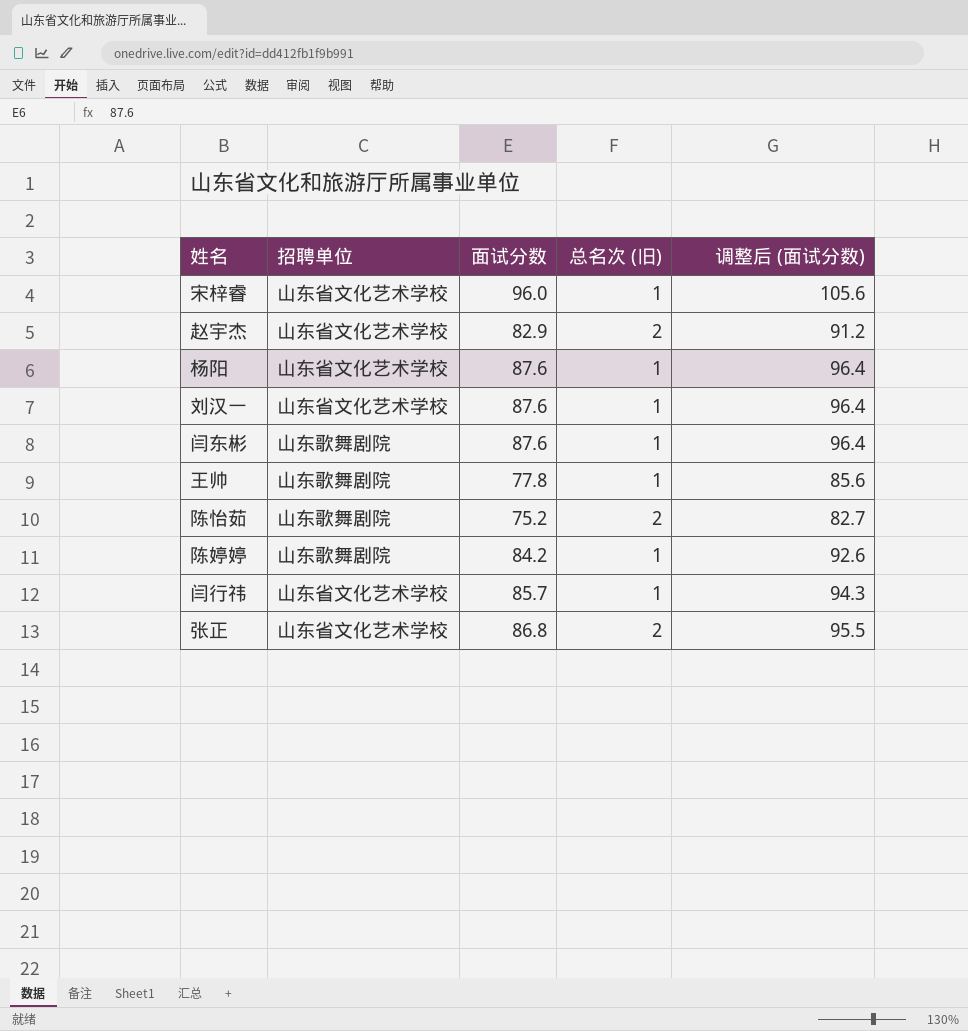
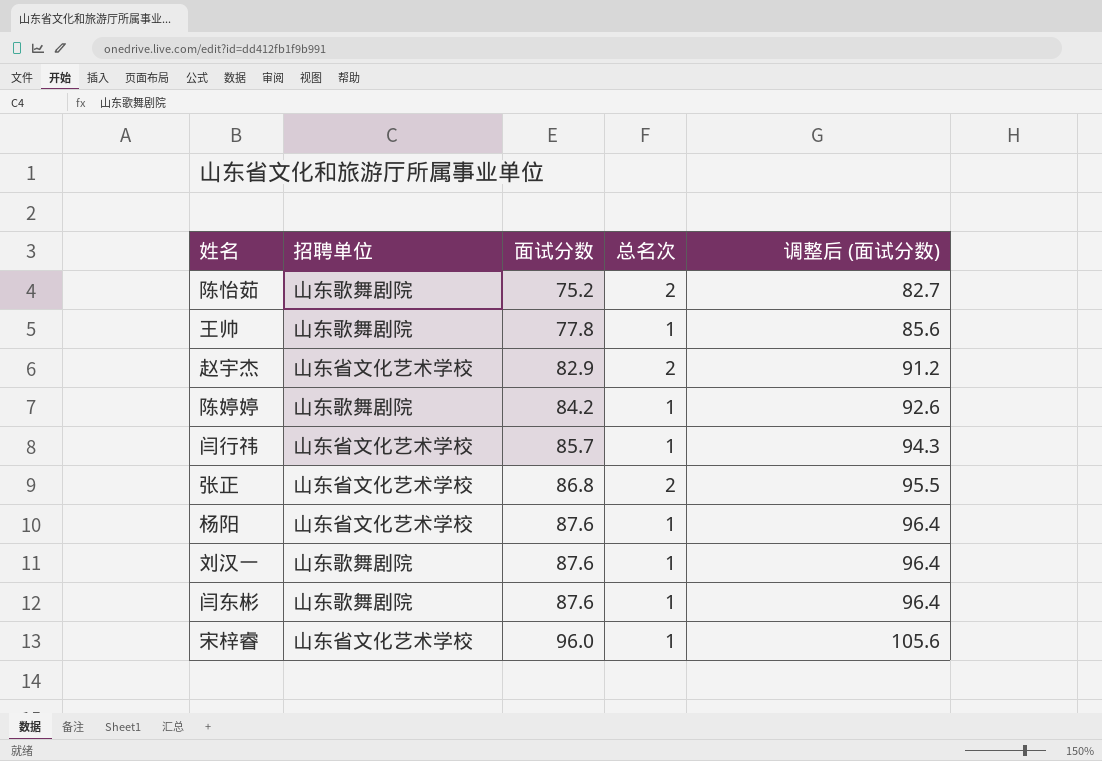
row order: none -> 面试分数 ascending
column name: 总名次 (旧) -> 总名次
刘汉一 | 招聘单位: 山东省文化艺术学校 -> 山东歌舞剧院

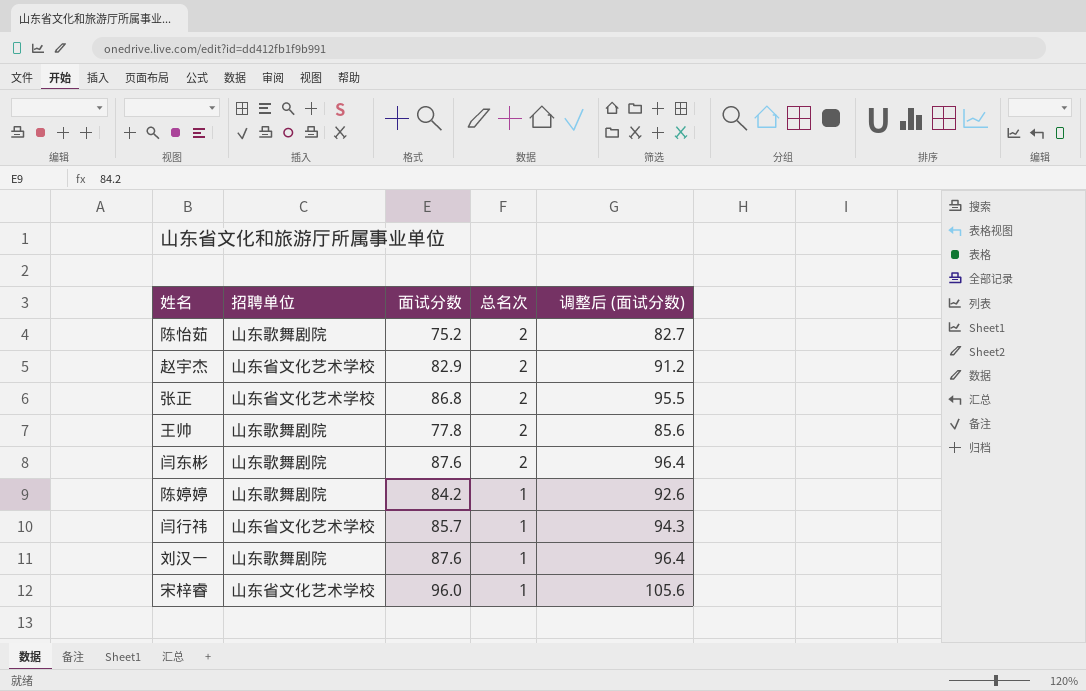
row order: 面试分数 ascending -> 总名次 descending
row 杨阳: 山东省文化艺术学校 | 87.6 | 1 | 96.4 -> none
王帅 | 总名次: 1 -> 2
闫东彬 | 总名次: 1 -> 2

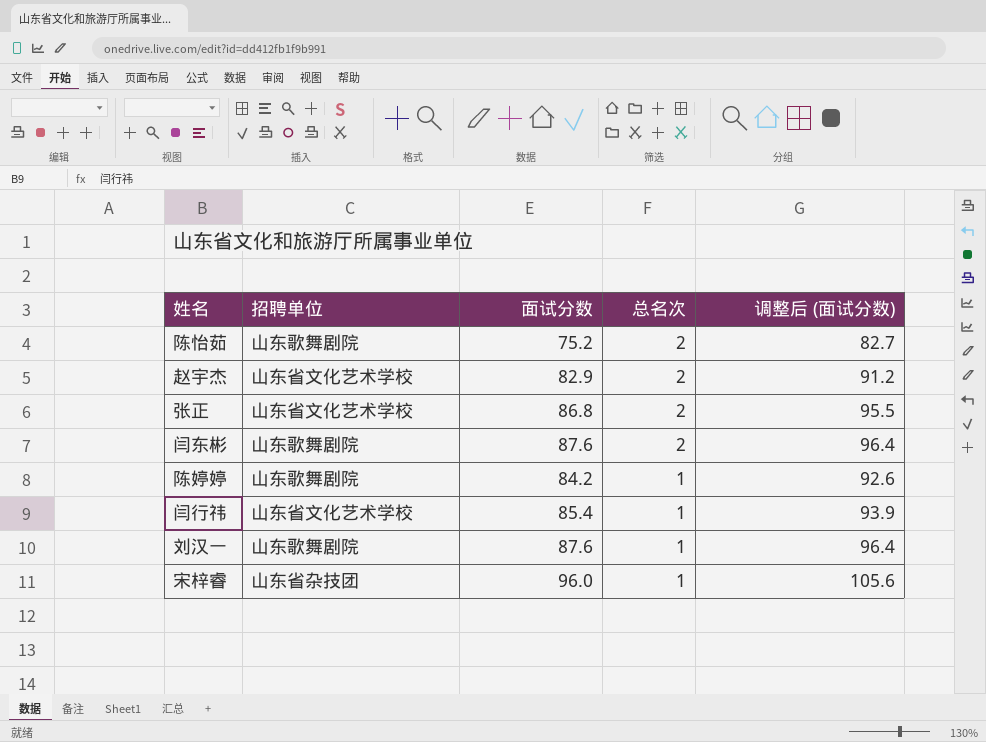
row 王帅: 山东歌舞剧院 | 77.8 | 2 | 85.6 -> none
闫行祎 | 面试分数: 85.7 -> 85.4
闫行祎 | 调整后 (面试分数): 94.3 -> 93.9
宋梓睿 | 招聘单位: 山东省文化艺术学校 -> 山东省杂技团

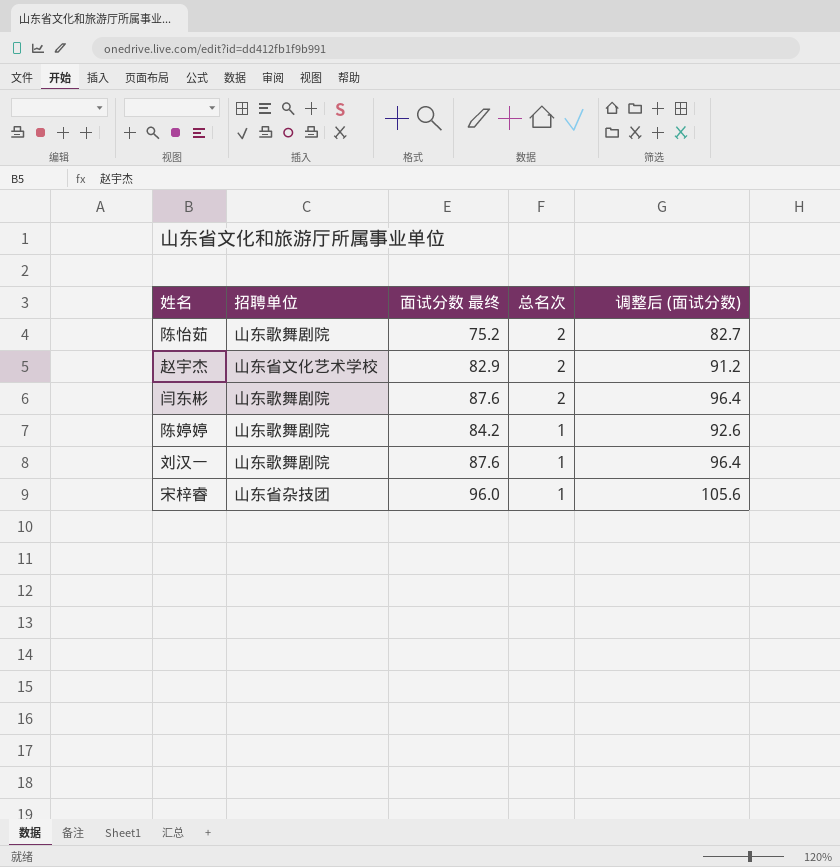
column name: 面试分数 -> 面试分数 最终
row 张正: 山东省文化艺术学校 | 86.8 | 2 | 95.5 -> none
row 闫行祎: 山东省文化艺术学校 | 85.4 | 1 | 93.9 -> none

